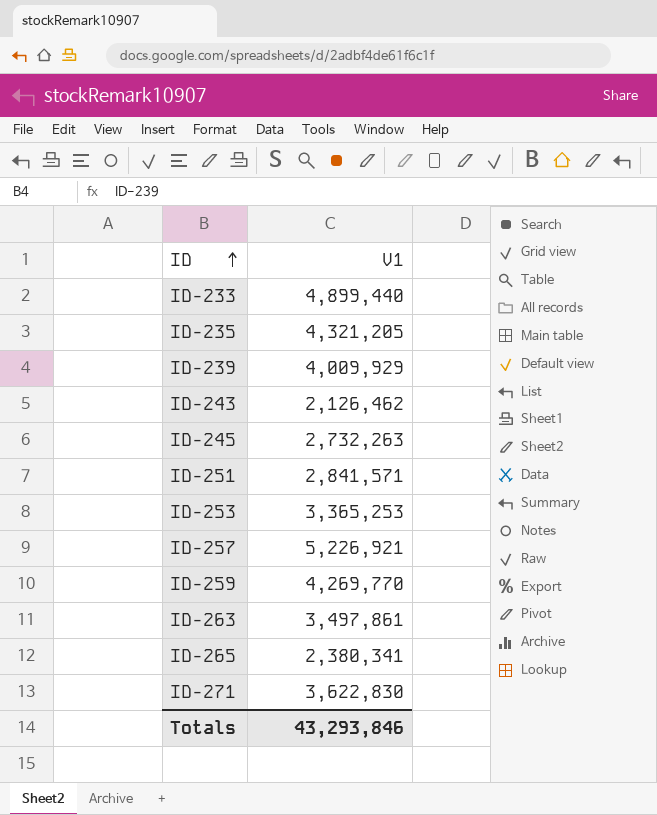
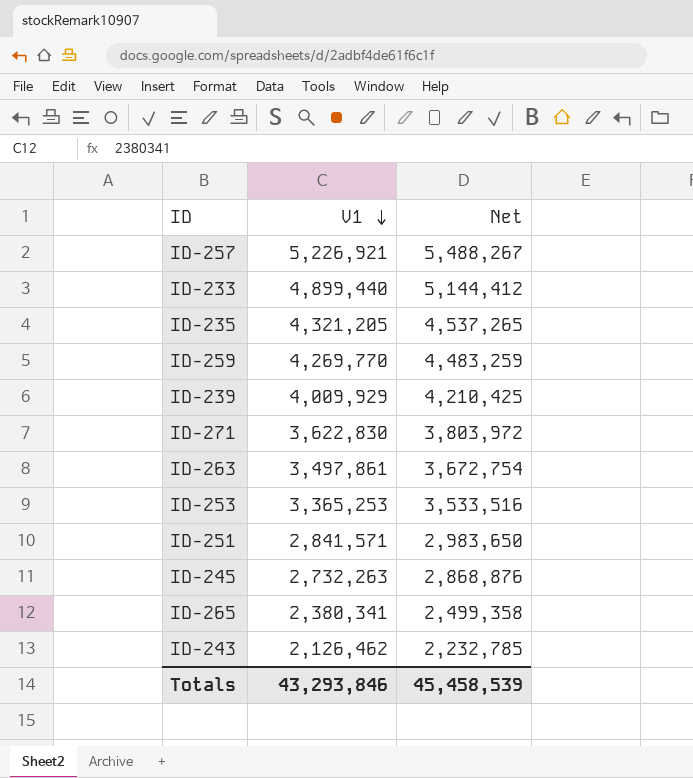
row order: ID ascending -> V1 descending
column Net | formula: none -> [V1] * 1.05

